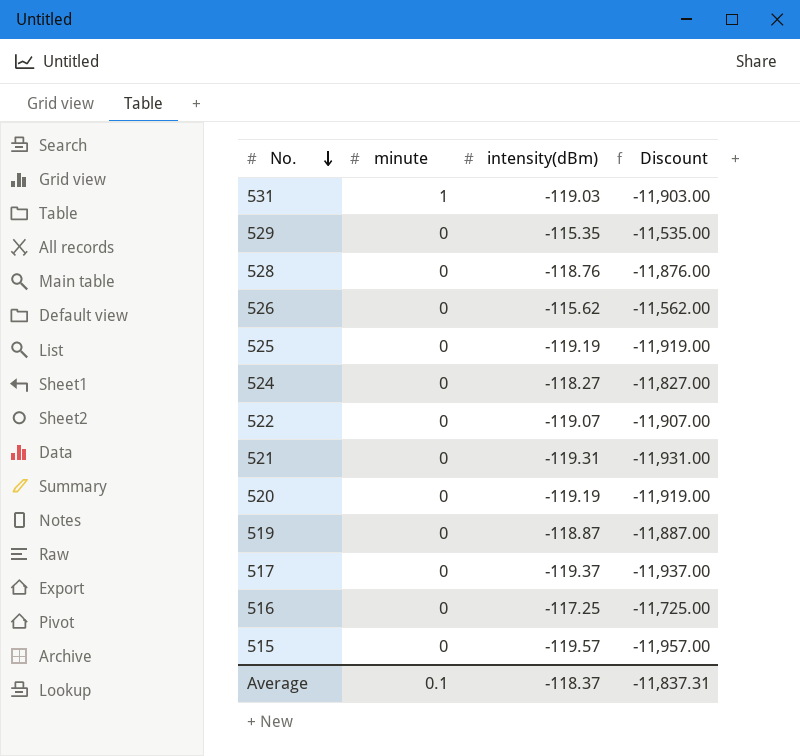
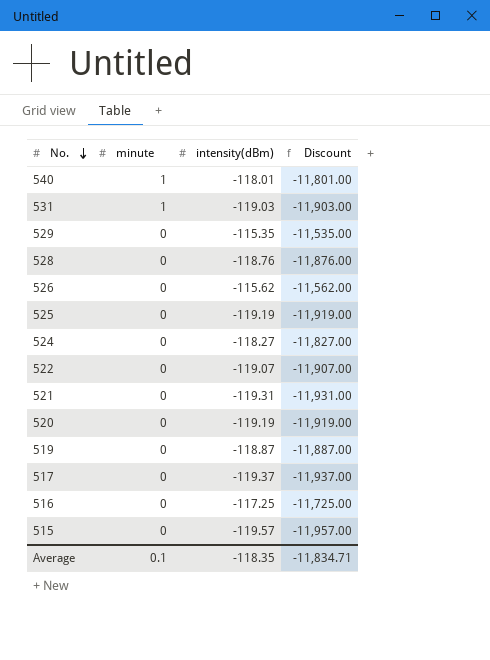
row 540: none -> 1 | -118.01 | -11,801.00
Average | intensity(dBm): -118.37 -> -118.35
Average | Discount: -11,837.31 -> -11,834.71

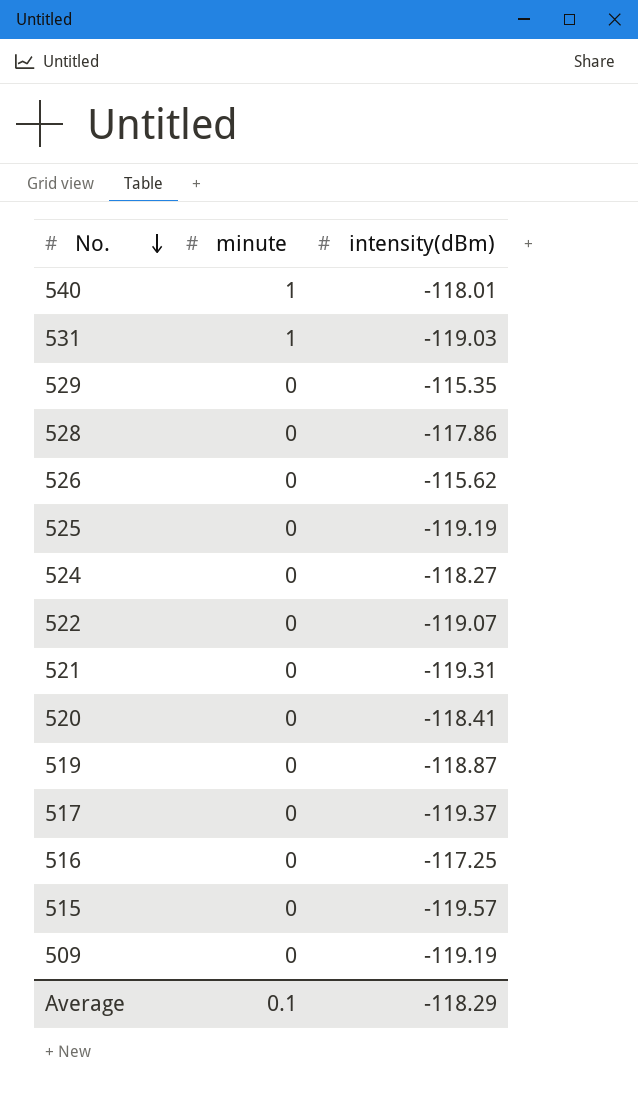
column Discount | formula: [intensity(dBm)] * 100 -> none
528 | intensity(dBm): -118.76 -> -117.86
520 | intensity(dBm): -119.19 -> -118.41
row 509: none -> 0 | -119.19
Average | intensity(dBm): -118.35 -> -118.29

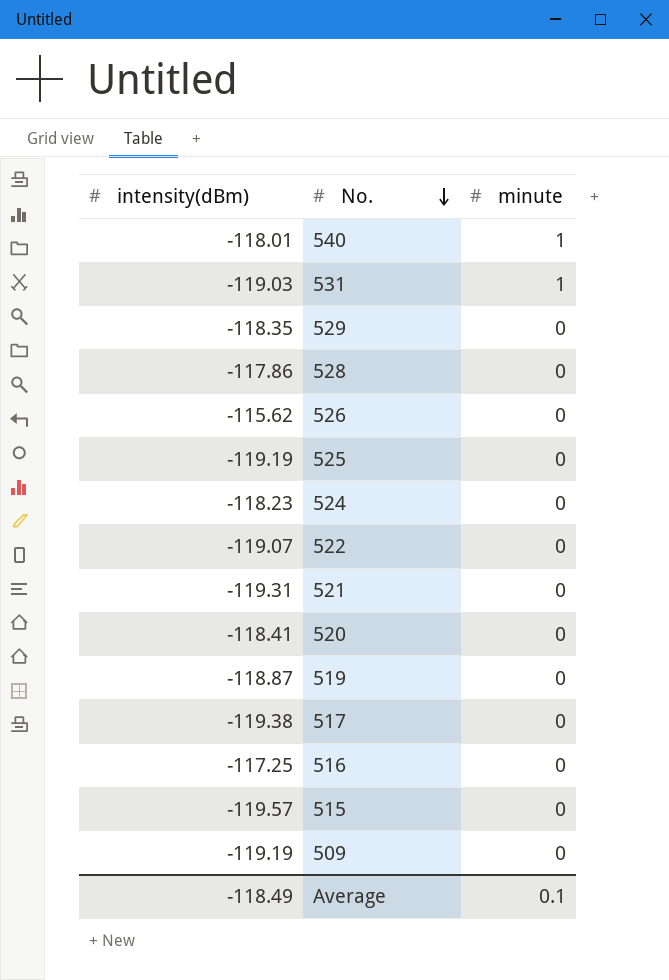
column intensity(dBm) | position: 3 -> 1
529 | intensity(dBm): -115.35 -> -118.35
524 | intensity(dBm): -118.27 -> -118.23
517 | intensity(dBm): -119.37 -> -119.38
Average | intensity(dBm): -118.29 -> -118.49

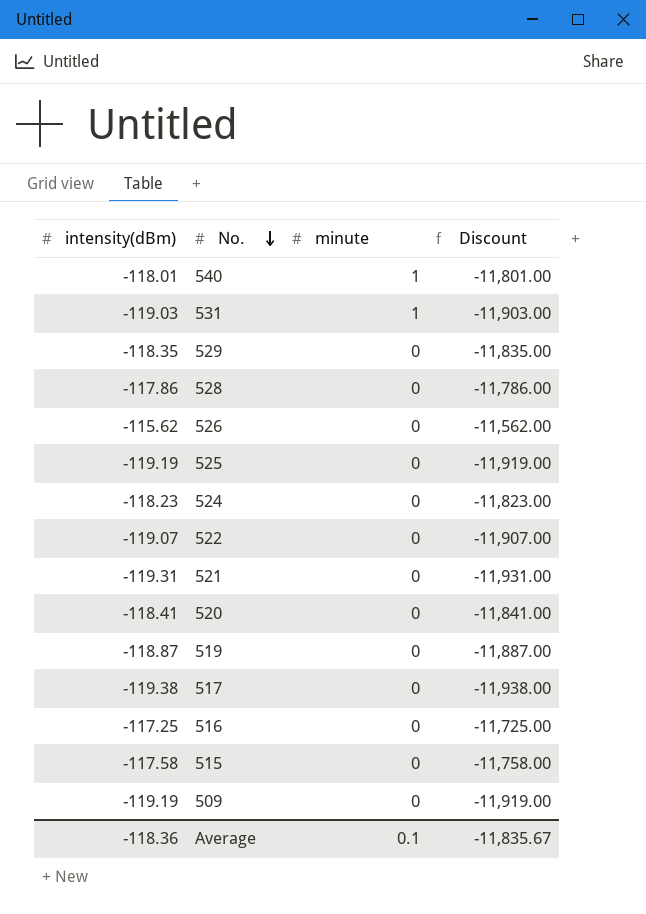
column Discount | formula: none -> [intensity(dBm)] * 100
515 | intensity(dBm): -119.57 -> -117.58
Average | intensity(dBm): -118.49 -> -118.36

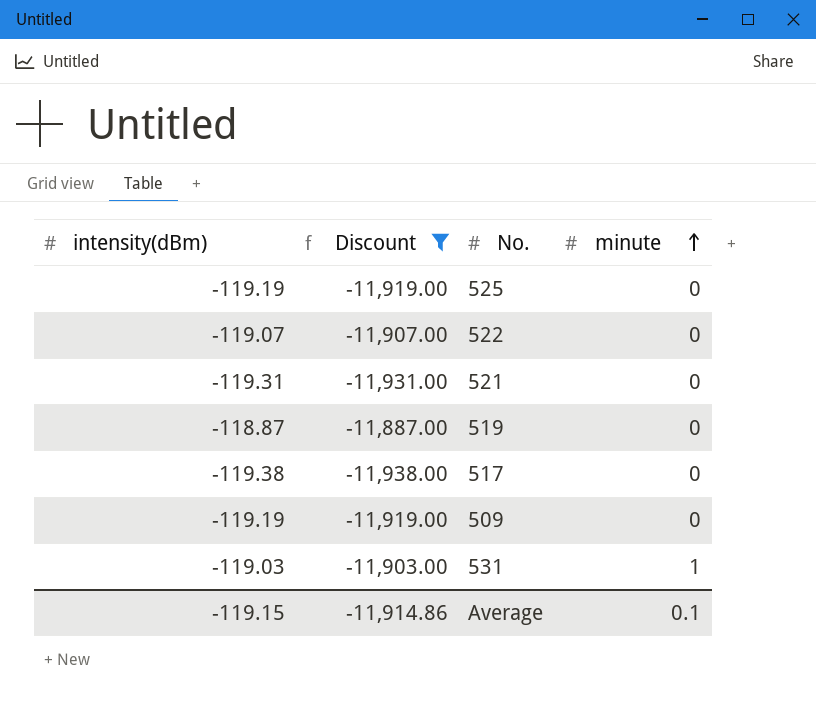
filter: none -> Discount <= -11,887.00
row order: No. descending -> minute ascending
column Discount | position: 4 -> 2
Average | intensity(dBm): -118.36 -> -119.15
Average | Discount: -11,835.67 -> -11,914.86

